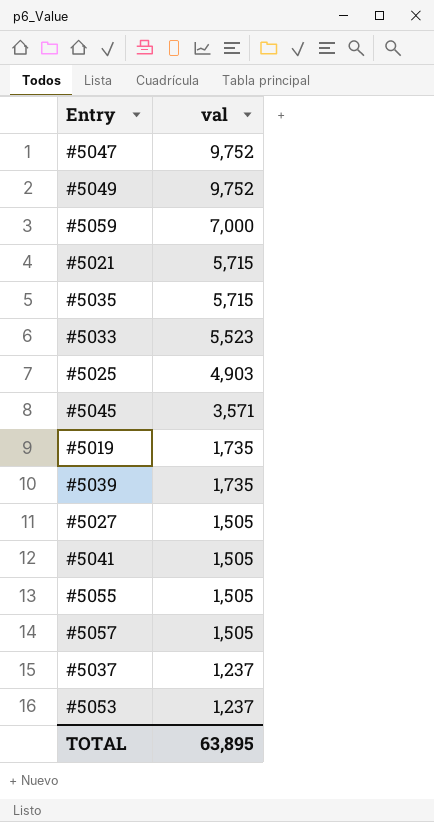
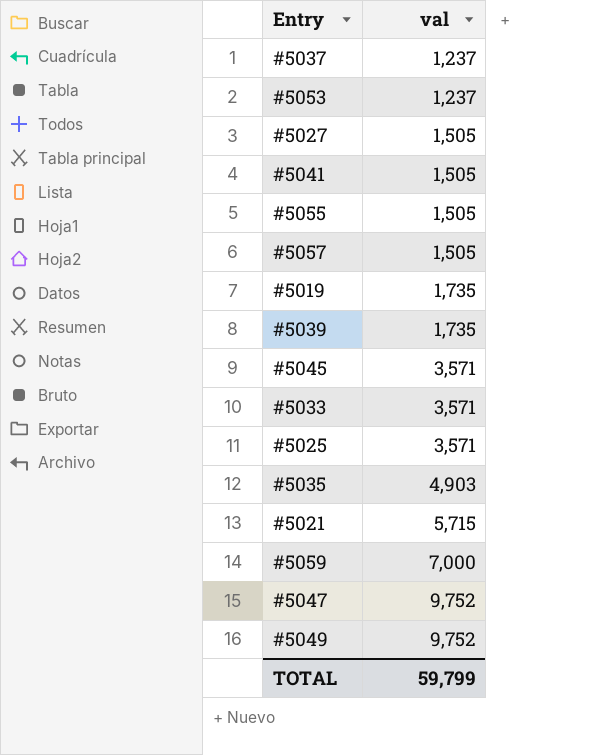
row order: val descending -> val ascending
#5033 | val: 5,523 -> 3,571
#5025 | val: 4,903 -> 3,571
#5035 | val: 5,715 -> 4,903
TOTAL | val: 63,895 -> 59,799

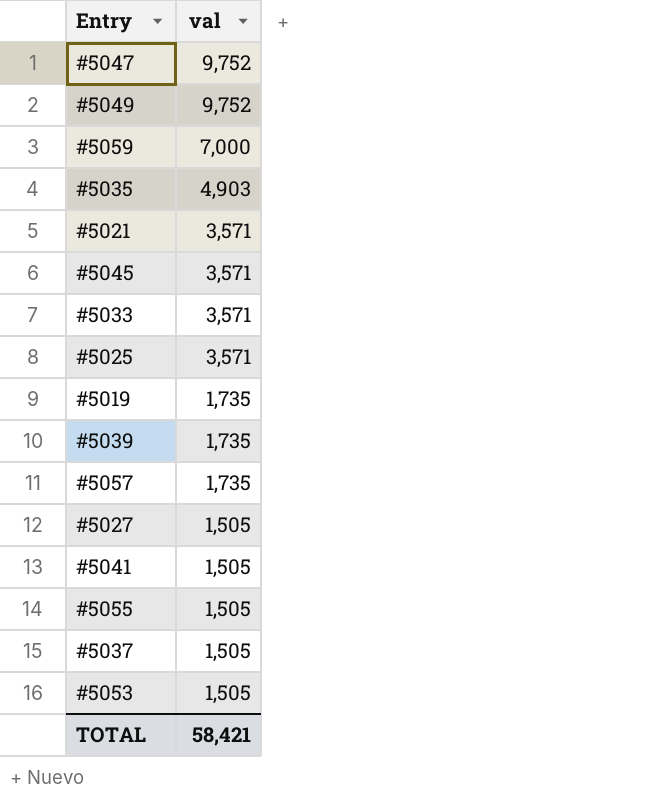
row order: val ascending -> val descending
#5021 | val: 5,715 -> 3,571
#5057 | val: 1,505 -> 1,735
#5037 | val: 1,237 -> 1,505
#5053 | val: 1,237 -> 1,505
TOTAL | val: 59,799 -> 58,421

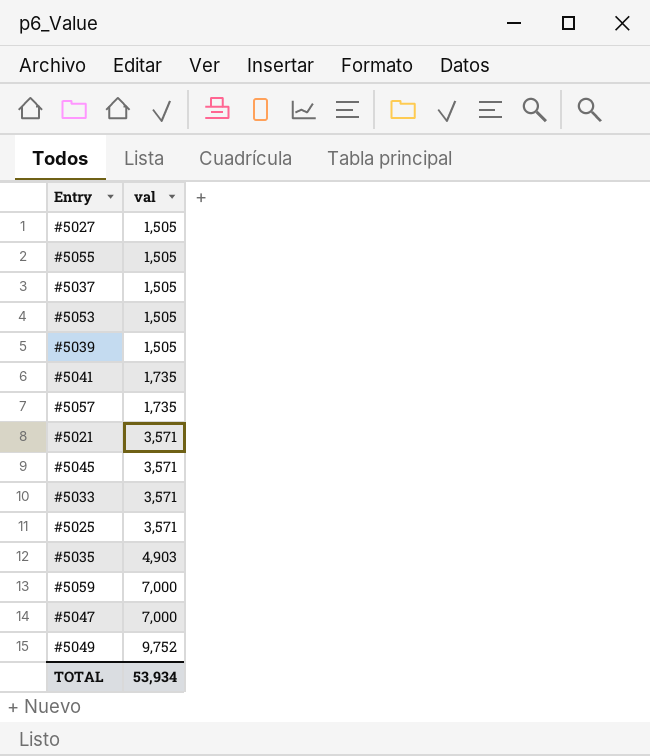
row order: val descending -> val ascending
row #5019: 1,735 -> none
#5039 | val: 1,735 -> 1,505
#5041 | val: 1,505 -> 1,735
#5047 | val: 9,752 -> 7,000
TOTAL | val: 58,421 -> 53,934

